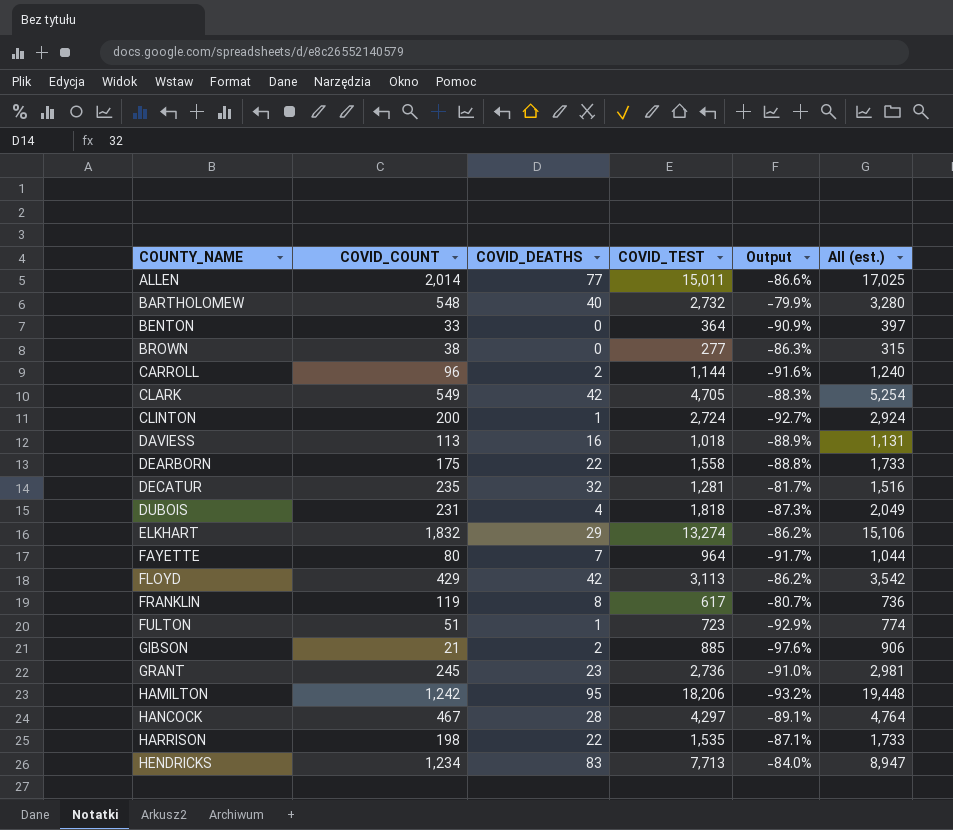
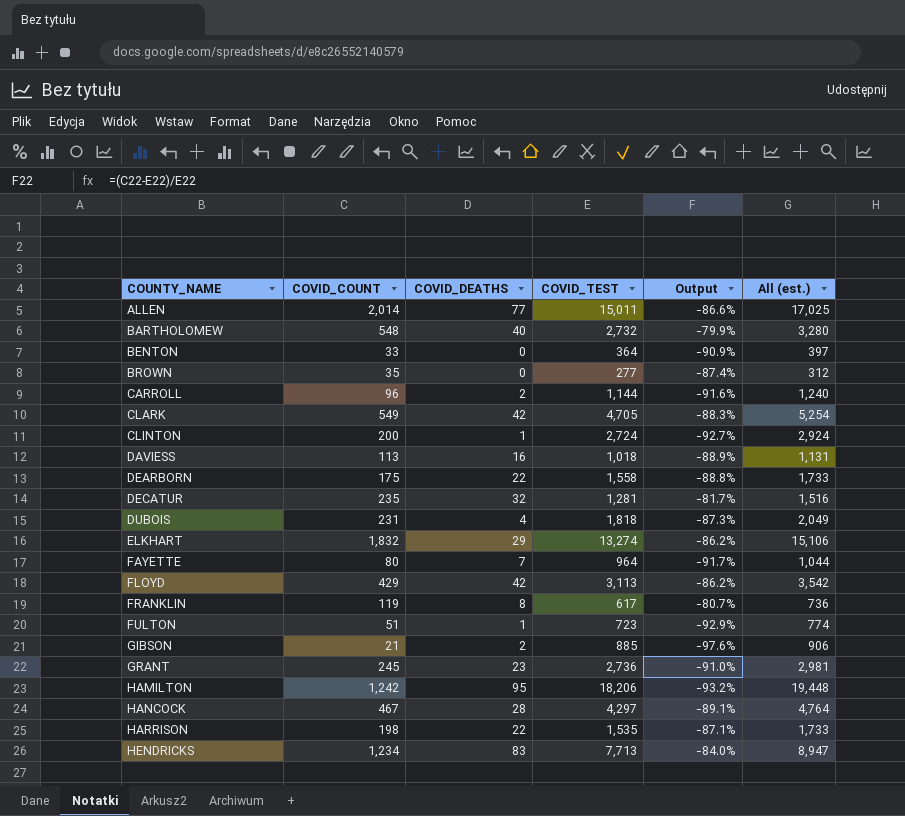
BROWN | COVID_COUNT: 38 -> 35
BROWN | Output: -86.3% -> -87.4%
BROWN | All (est.): 315 -> 312

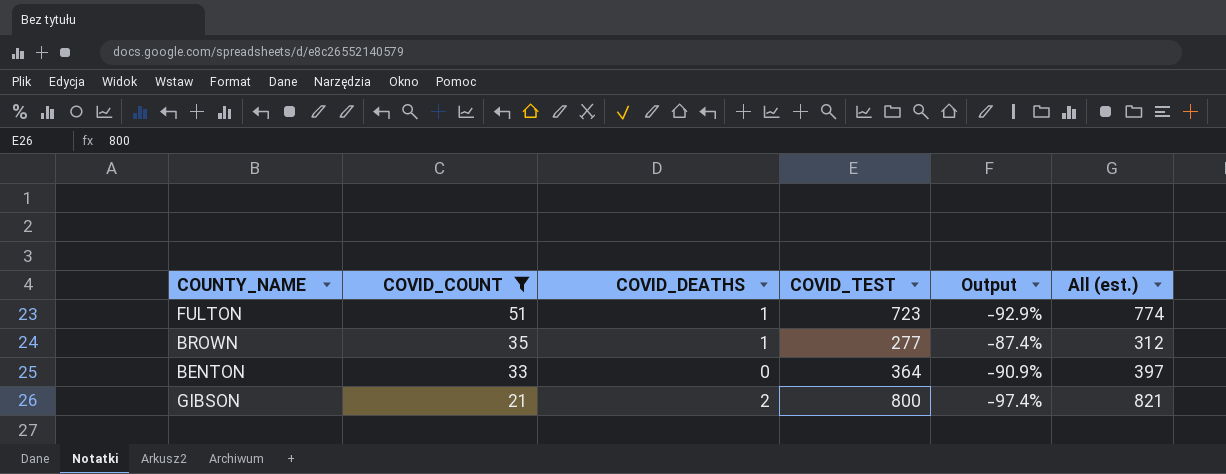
filter: none -> COVID_COUNT <= 51
row order: COUNTY_NAME ascending -> COVID_COUNT descending
BROWN | COVID_DEATHS: 0 -> 1
GIBSON | COVID_TEST: 885 -> 800
GIBSON | Output: -97.6% -> -97.4%
GIBSON | All (est.): 906 -> 821

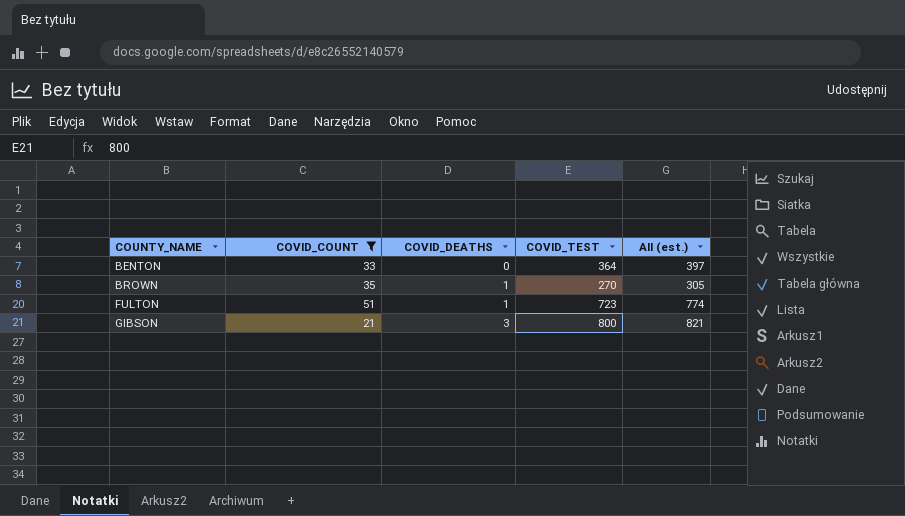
row order: COVID_COUNT descending -> COUNTY_NAME ascending
column Output | formula: ([COVID_COUNT] - [COVID_TEST]) / [COVID_TEST] -> none
BROWN | COVID_TEST: 277 -> 270
BROWN | All (est.): 312 -> 305
GIBSON | COVID_DEATHS: 2 -> 3

